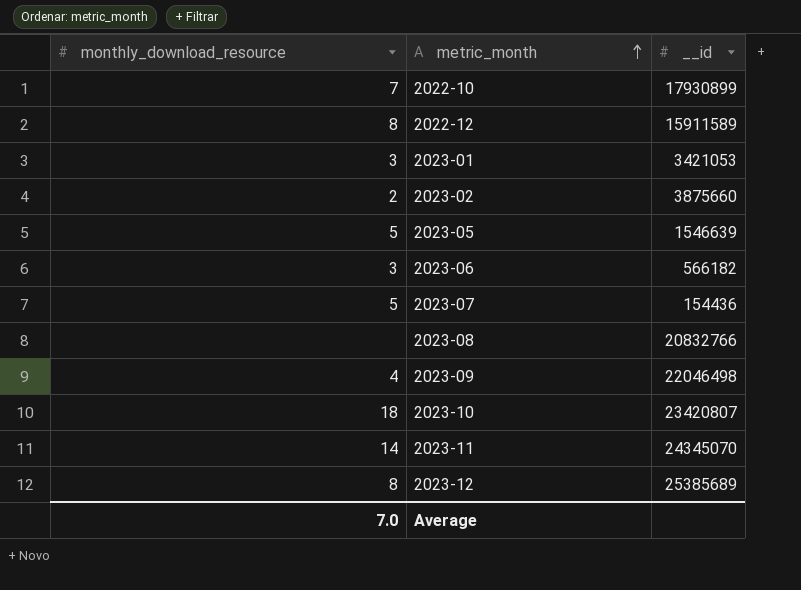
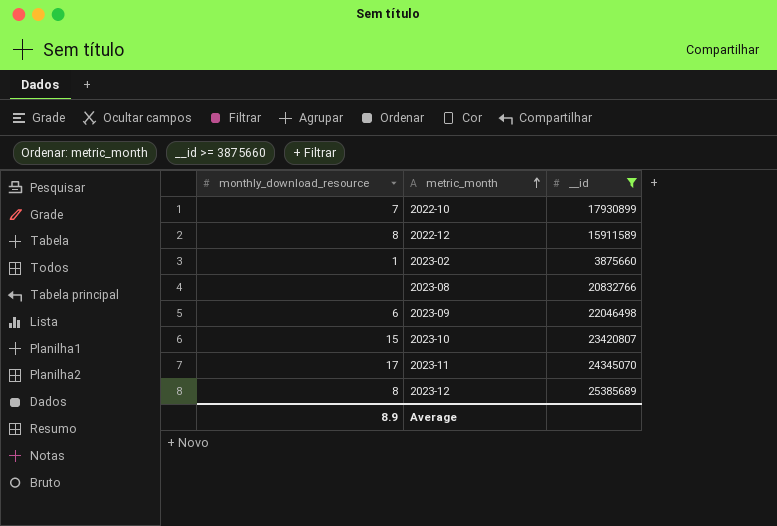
filter: none -> __id >= 3875660
2023-02 | monthly_download_resource: 2 -> 1
2023-09 | monthly_download_resource: 4 -> 6
2023-10 | monthly_download_resource: 18 -> 15
2023-11 | monthly_download_resource: 14 -> 17
Average | monthly_download_resource: 7.0 -> 8.9

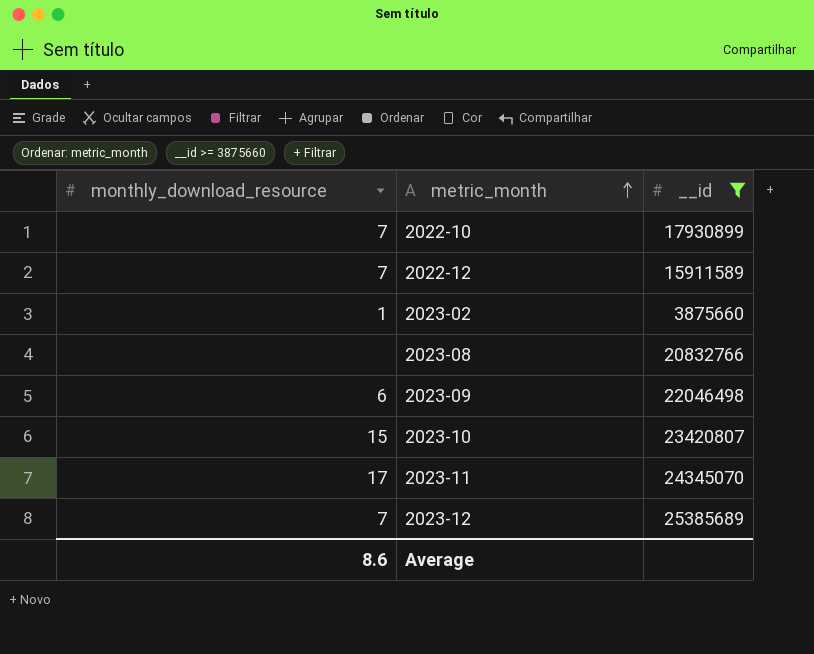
2022-12 | monthly_download_resource: 8 -> 7
2023-12 | monthly_download_resource: 8 -> 7
Average | monthly_download_resource: 8.9 -> 8.6

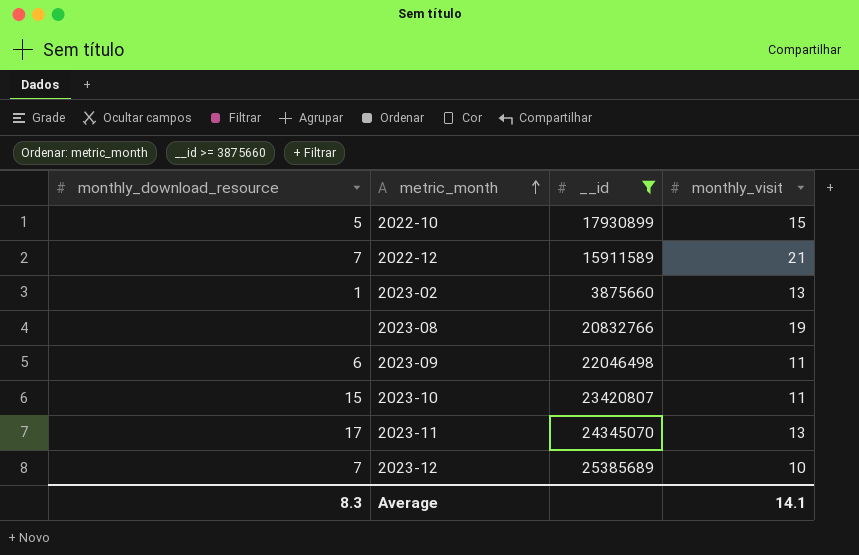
column monthly_visit | position: none -> 4
2022-10 | monthly_download_resource: 7 -> 5
Average | monthly_download_resource: 8.6 -> 8.3

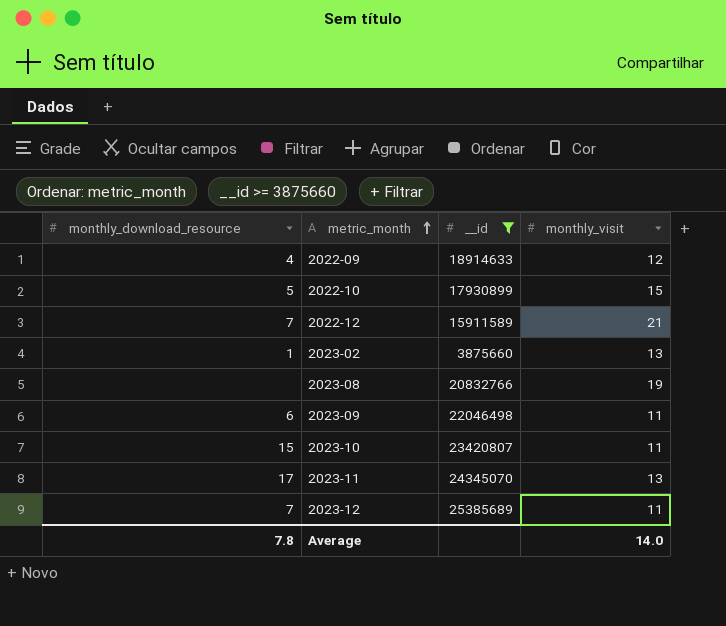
row 2022-09: none -> 4 | 18914633 | 12
2023-12 | monthly_visit: 10 -> 11
Average | monthly_download_resource: 8.3 -> 7.8
Average | monthly_visit: 14.1 -> 14.0

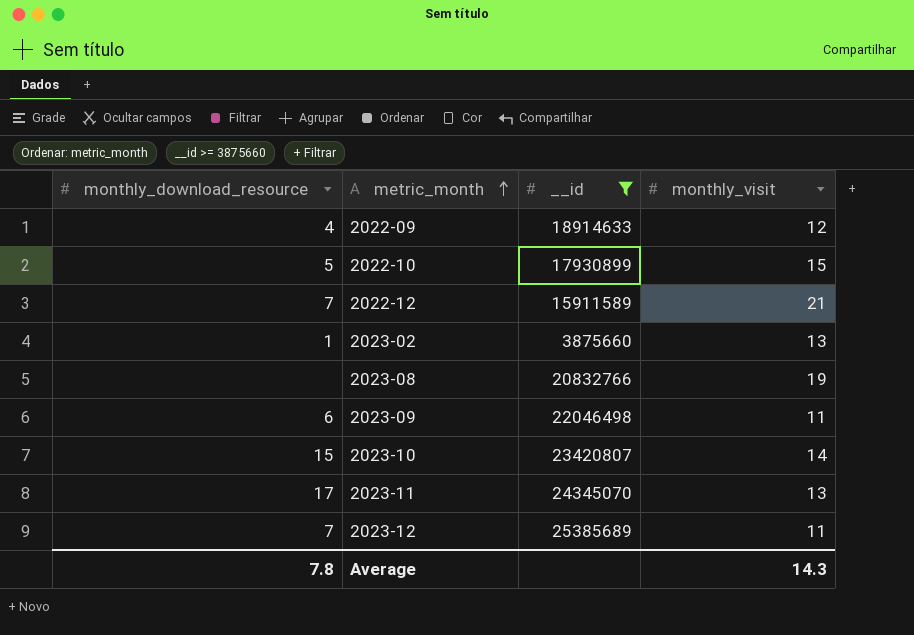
2023-10 | monthly_visit: 11 -> 14
Average | monthly_visit: 14.0 -> 14.3

